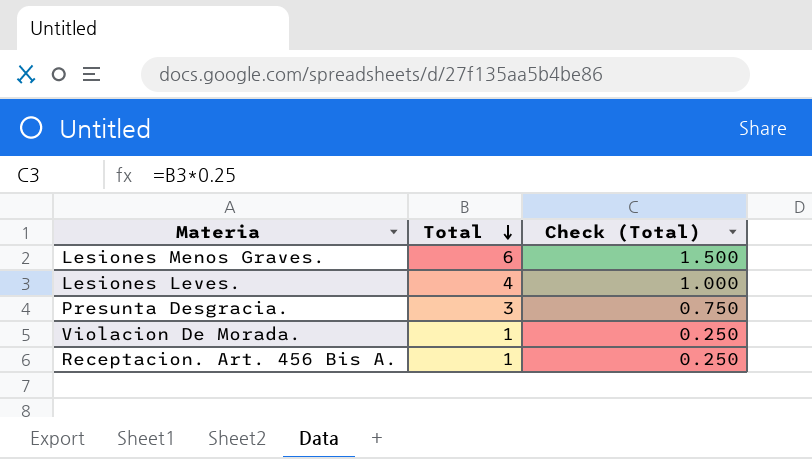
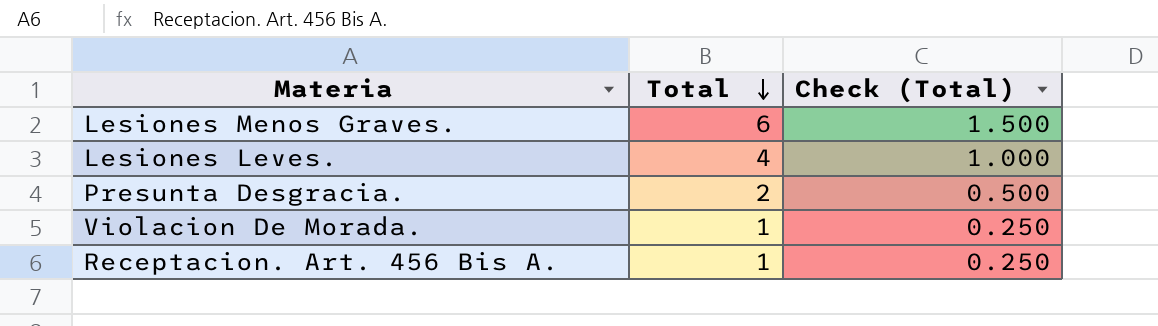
Presunta Desgracia. | Total: 3 -> 2
Presunta Desgracia. | Check (Total): 0.750 -> 0.500

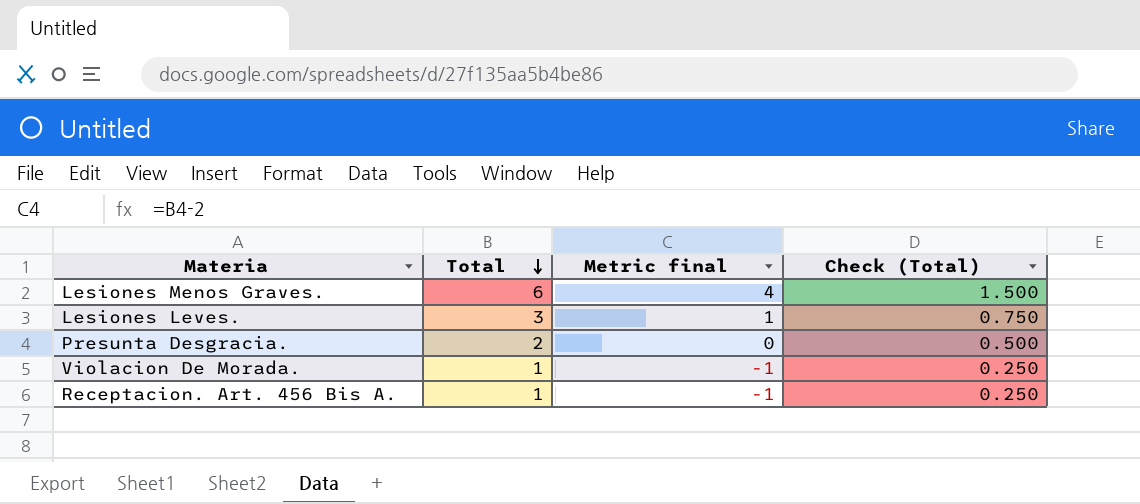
column Metric final | formula: none -> [Total] - 2
Lesiones Leves. | Total: 4 -> 3
Lesiones Leves. | Check (Total): 1.000 -> 0.750

